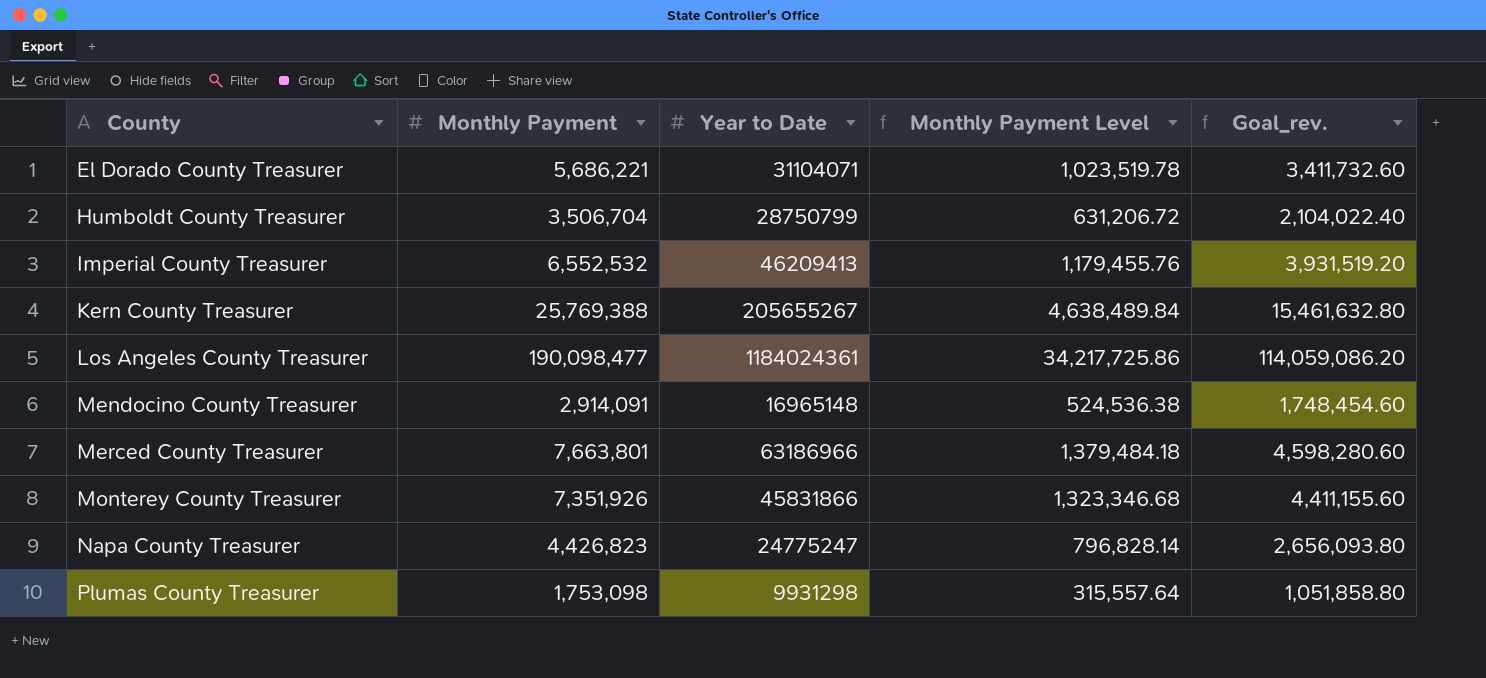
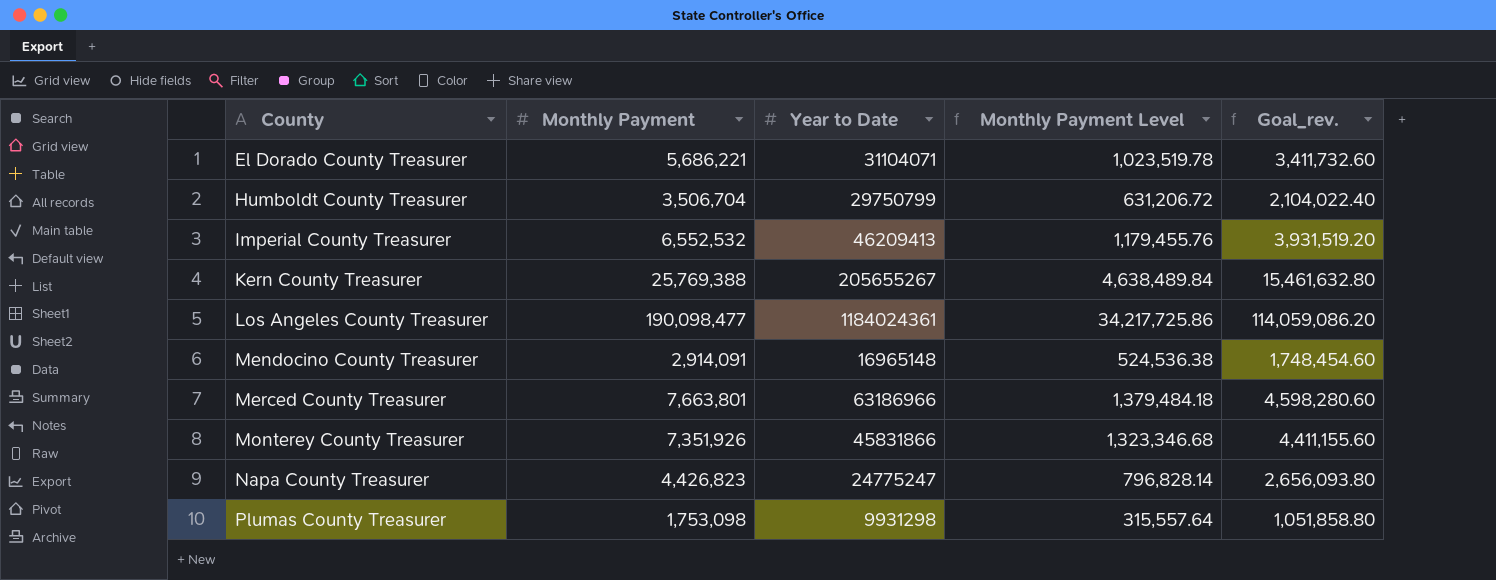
Humboldt County Treasurer | Year to Date: 28750799 -> 29750799

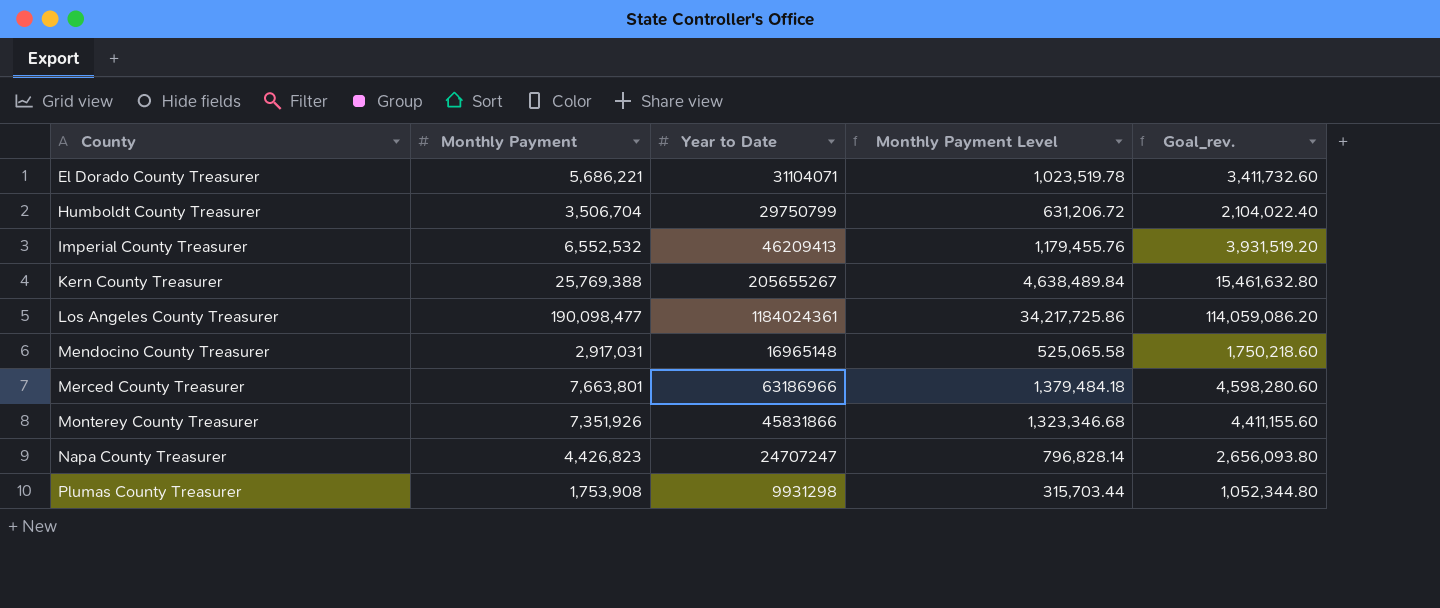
Mendocino County Treasurer | Monthly Payment: 2,914,091 -> 2,917,031
Mendocino County Treasurer | Monthly Payment Level: 524,536.38 -> 525,065.58
Mendocino County Treasurer | Goal_rev.: 1,748,454.60 -> 1,750,218.60
Napa County Treasurer | Year to Date: 24775247 -> 24707247
Plumas County Treasurer | Monthly Payment: 1,753,098 -> 1,753,908
Plumas County Treasurer | Monthly Payment Level: 315,557.64 -> 315,703.44
Plumas County Treasurer | Goal_rev.: 1,051,858.80 -> 1,052,344.80

